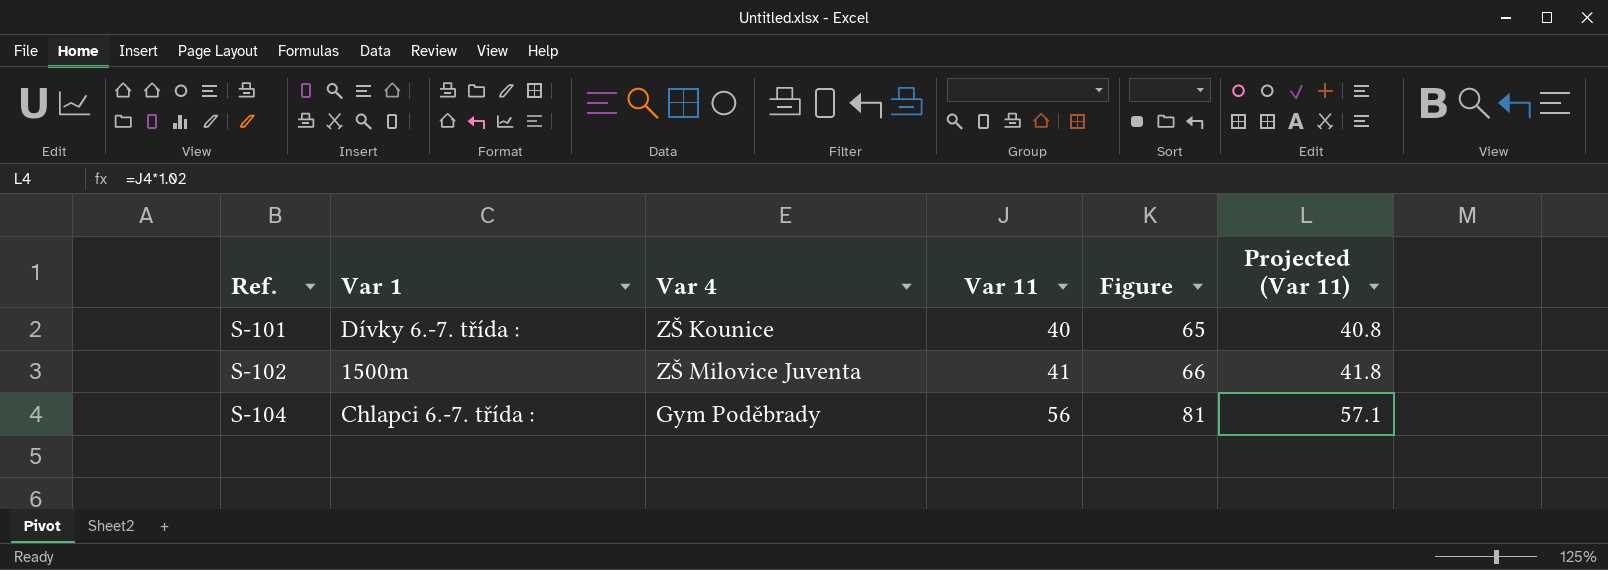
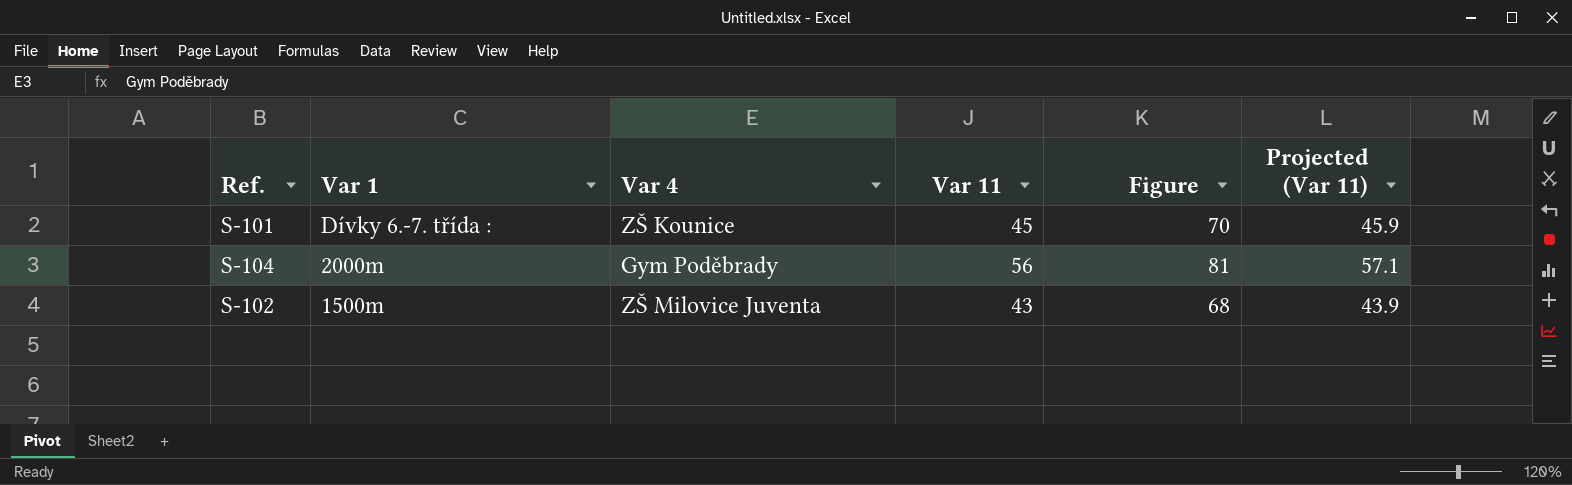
row order: Ref. ascending -> Var 1 descending
S-101 | Var 11: 40 -> 45
S-101 | Figure: 65 -> 70
S-101 | Projected (Var 11): 40.8 -> 45.9
S-104 | Var 1: Chlapci 6.-7. třída : -> 2000m
S-102 | Var 11: 41 -> 43
S-102 | Figure: 66 -> 68
S-102 | Projected (Var 11): 41.8 -> 43.9

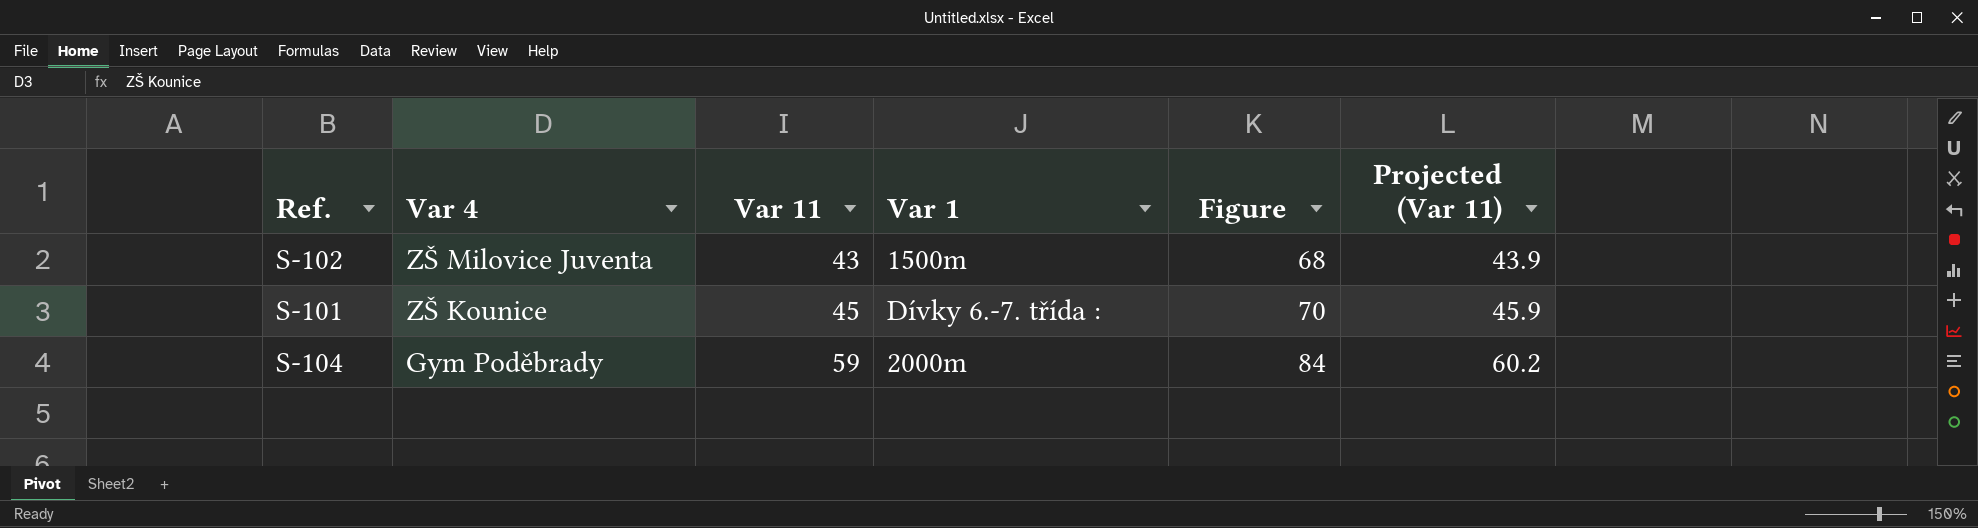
row order: Var 1 descending -> Var 4 descending
column Var 1 | position: 2 -> 4
S-104 | Var 11: 56 -> 59
S-104 | Figure: 81 -> 84
S-104 | Projected (Var 11): 57.1 -> 60.2

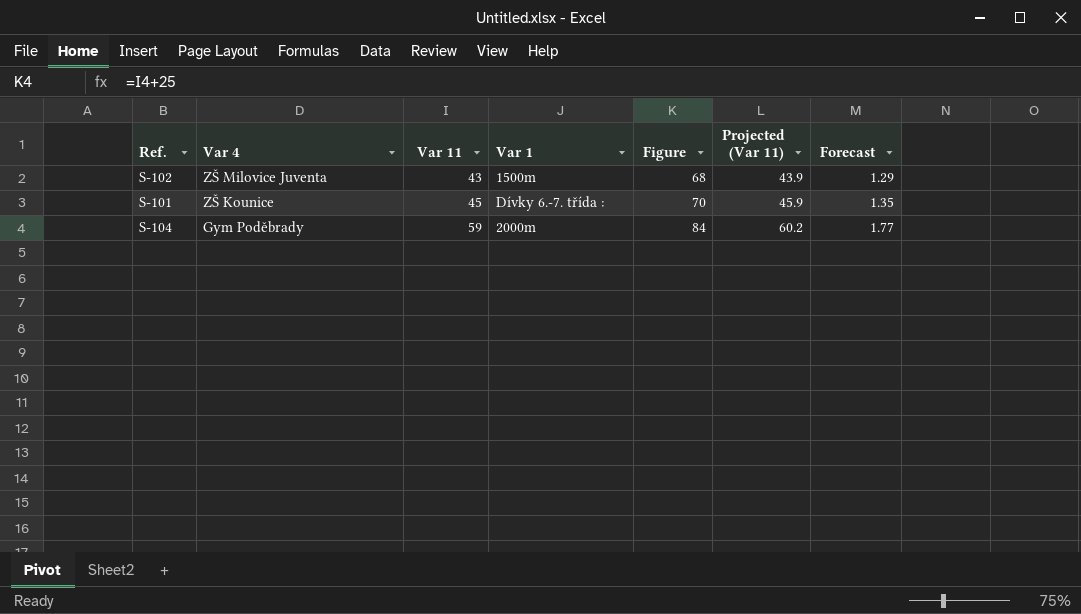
column Forecast | formula: none -> [Var 11] * 0.03

